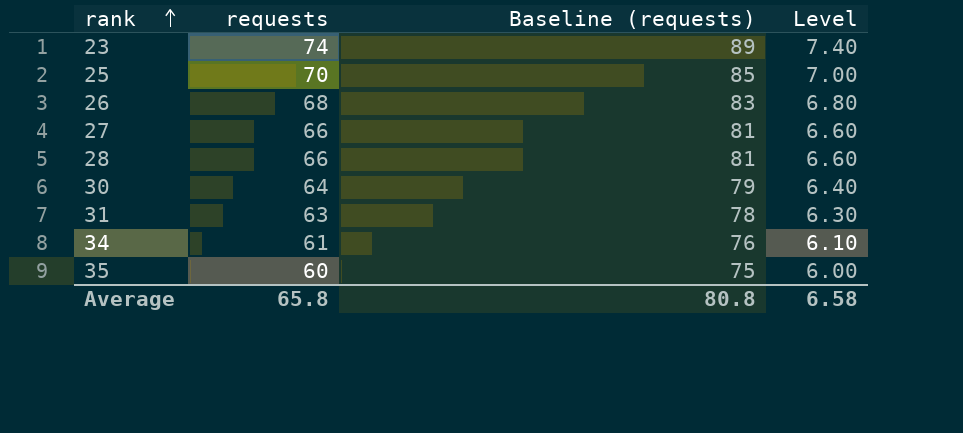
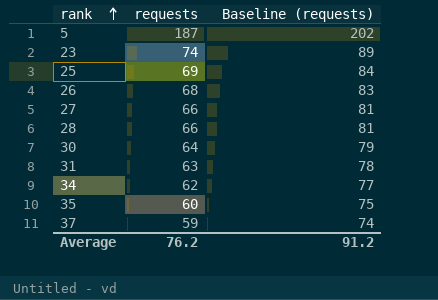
column Level | formula: [requests] * 0.1 -> none
row 5: none -> 187 | 202
25 | requests: 70 -> 69
25 | Baseline (requests): 85 -> 84
34 | requests: 61 -> 62
34 | Baseline (requests): 76 -> 77
row 37: none -> 59 | 74
Average | requests: 65.8 -> 76.2
Average | Baseline (requests): 80.8 -> 91.2

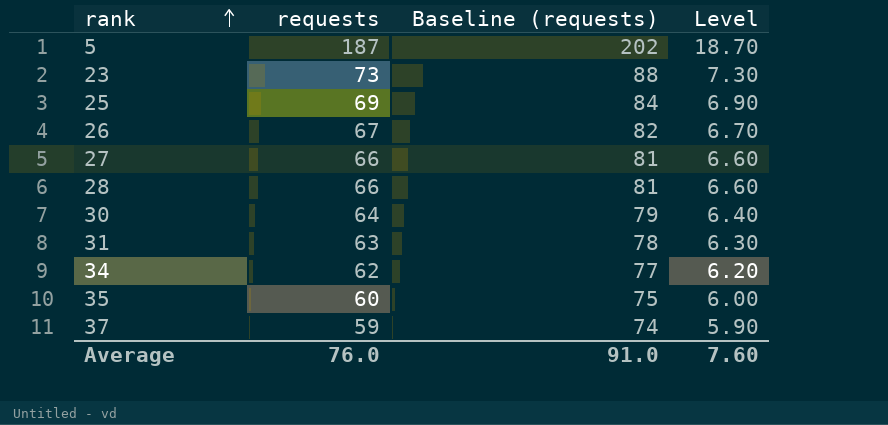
column Level | formula: none -> [requests] * 0.1
23 | requests: 74 -> 73
23 | Baseline (requests): 89 -> 88
26 | requests: 68 -> 67
26 | Baseline (requests): 83 -> 82
Average | requests: 76.2 -> 76.0
Average | Baseline (requests): 91.2 -> 91.0

